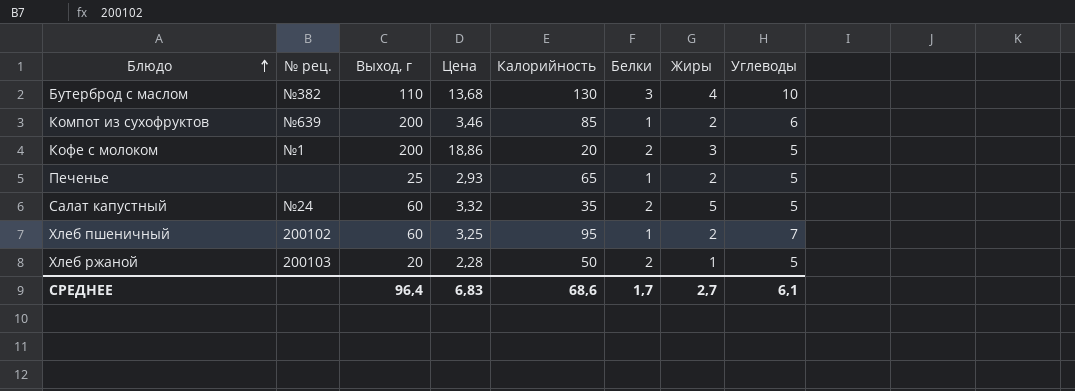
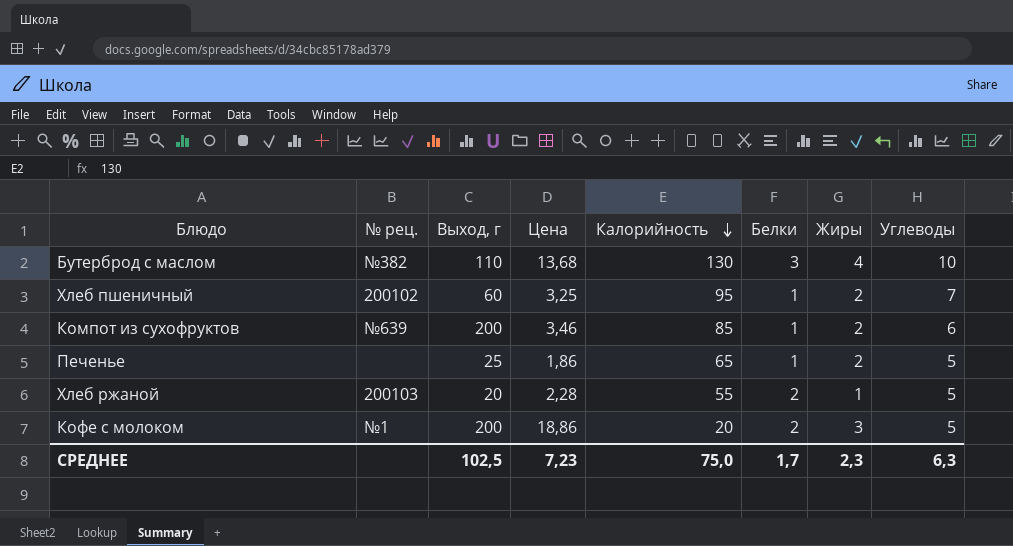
row order: Блюдо ascending -> Калорийность descending
row Салат капустный: №24 | 60 | 3,32 | 35 | 2 | 5 | 5 -> none
Печенье | Цена: 2,93 -> 1,86
Хлеб ржаной | Калорийность: 50 -> 55
СРЕДНЕЕ | Выход, г: 96,4 -> 102,5
СРЕДНЕЕ | Цена: 6,83 -> 7,23
СРЕДНЕЕ | Калорийность: 68,6 -> 75,0
СРЕДНЕЕ | Жиры: 2,7 -> 2,3
СРЕДНЕЕ | Углеводы: 6,1 -> 6,3

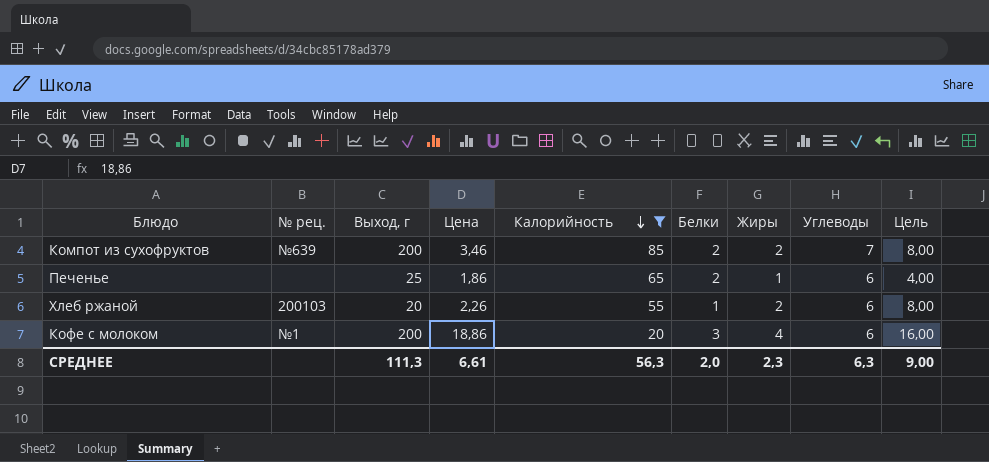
filter: none -> Калорийность <= 85
column Цель | formula: none -> [Жиры] * 4
Компот из сухофруктов | Белки: 1 -> 2
Компот из сухофруктов | Углеводы: 6 -> 7
Печенье | Белки: 1 -> 2
Печенье | Жиры: 2 -> 1
Печенье | Углеводы: 5 -> 6
Хлеб ржаной | Цена: 2,28 -> 2,26
Хлеб ржаной | Белки: 2 -> 1
Хлеб ржаной | Жиры: 1 -> 2
Хлеб ржаной | Углеводы: 5 -> 6
Кофе с молоком | Белки: 2 -> 3
Кофе с молоком | Жиры: 3 -> 4
Кофе с молоком | Углеводы: 5 -> 6
СРЕДНЕЕ | Выход, г: 102,5 -> 111,3
СРЕДНЕЕ | Цена: 7,23 -> 6,61
СРЕДНЕЕ | Калорийность: 75,0 -> 56,3
СРЕДНЕЕ | Белки: 1,7 -> 2,0

